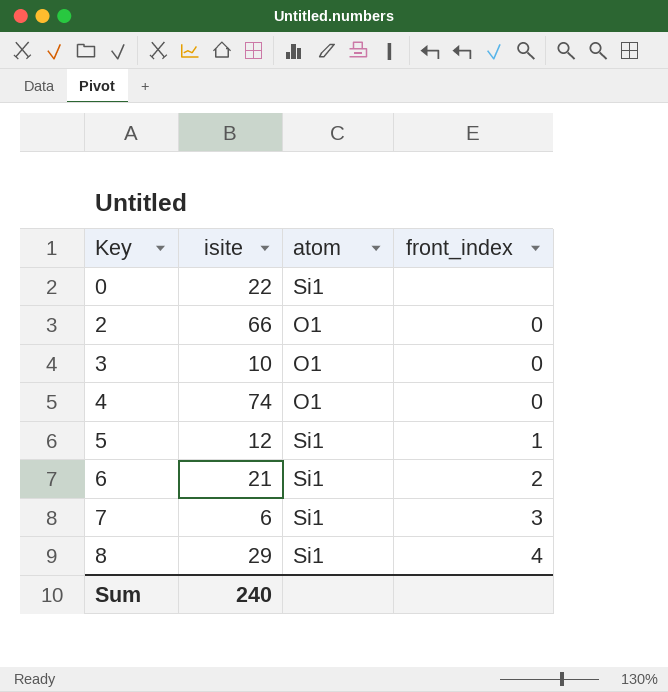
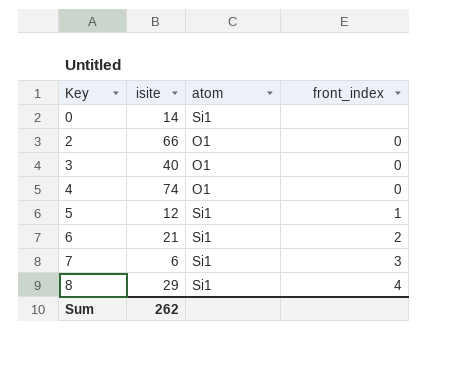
0 | isite: 22 -> 14
3 | isite: 10 -> 40
Sum | isite: 240 -> 262

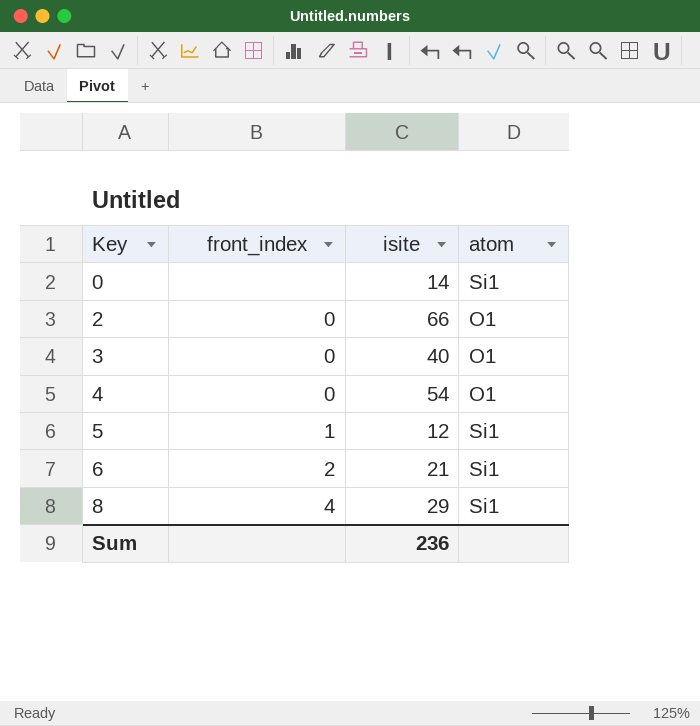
column front_index | position: 4 -> 2
row 7: 6 | Si1 | 3 -> none
4 | isite: 74 -> 54
Sum | isite: 262 -> 236

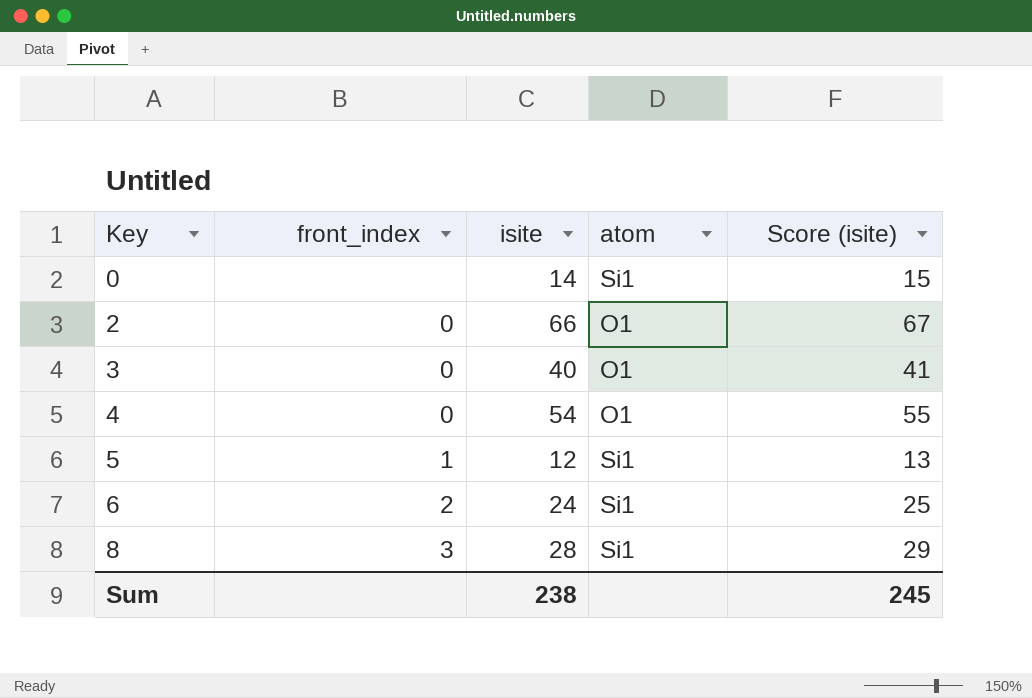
column Score (isite) | formula: none -> [isite] + 1
6 | isite: 21 -> 24
8 | front_index: 4 -> 3
8 | isite: 29 -> 28
Sum | isite: 236 -> 238

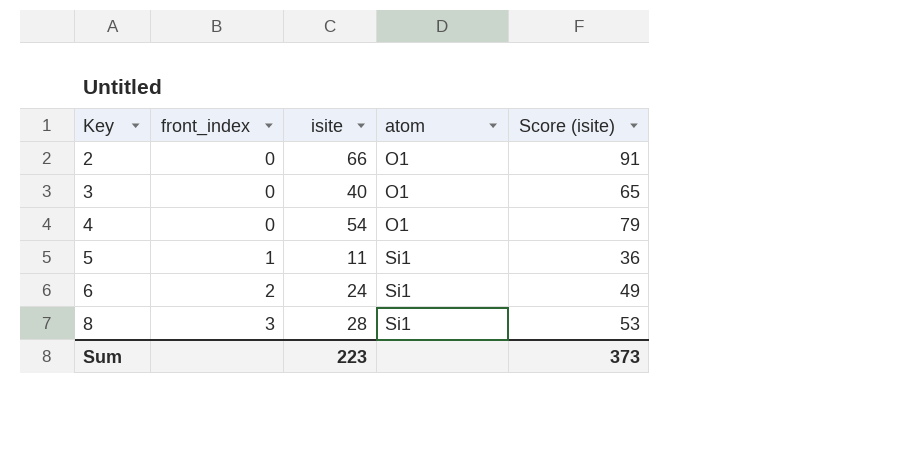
column Score (isite) | formula: [isite] + 1 -> [isite] + 25
row 0: none | 14 | Si1 | 15 -> none
5 | isite: 12 -> 11
Sum | isite: 238 -> 223
Sum | Score (isite): 245 -> 373

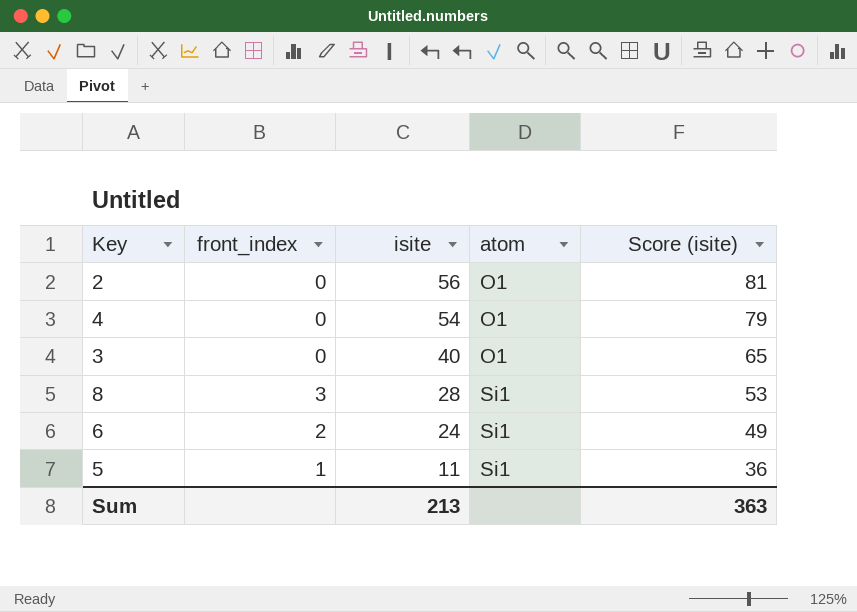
row order: Key ascending -> isite descending
2 | isite: 66 -> 56
2 | Score (isite): 91 -> 81
Sum | isite: 223 -> 213
Sum | Score (isite): 373 -> 363

